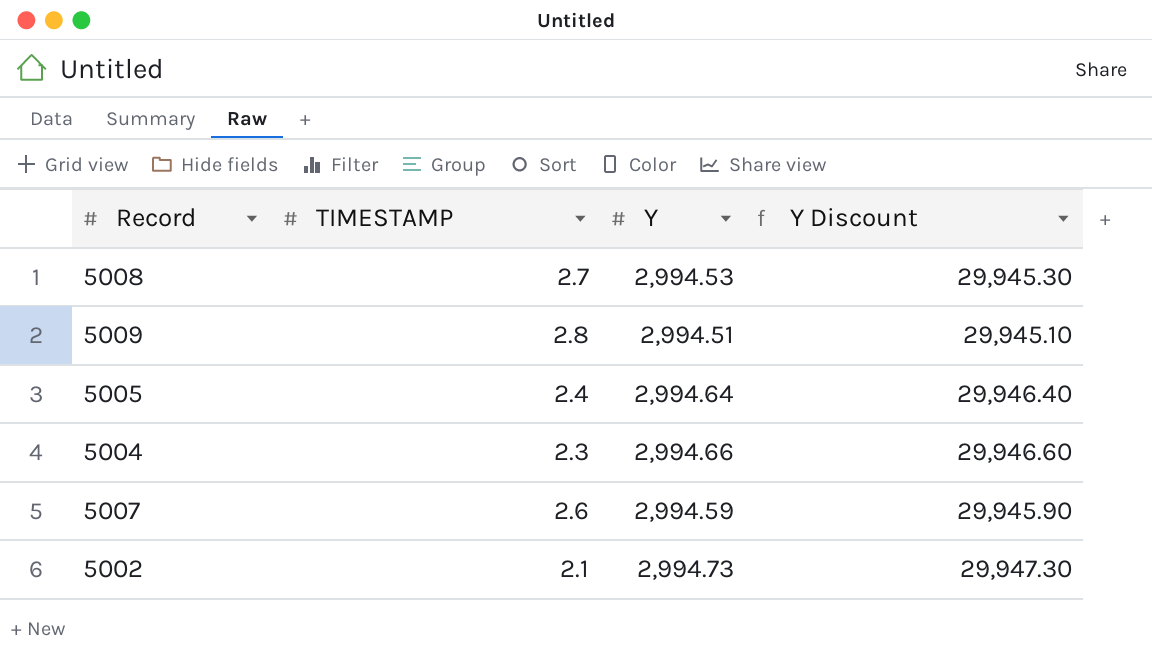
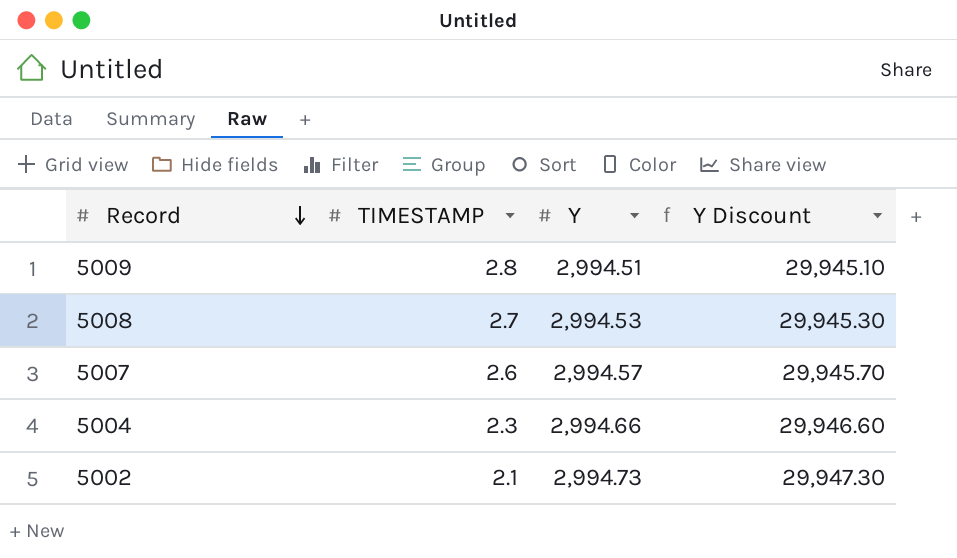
row order: none -> Record descending
row 5005: 2.4 | 2,994.64 | 29,946.40 -> none
5007 | Y: 2,994.59 -> 2,994.57
5007 | Y Discount: 29,945.90 -> 29,945.70

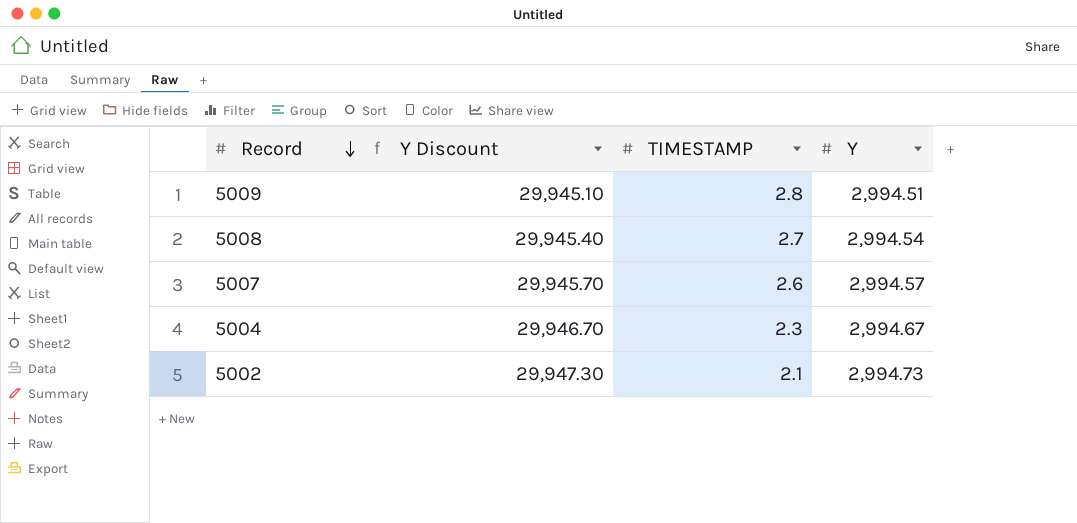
column Y Discount | position: 4 -> 2
5008 | Y Discount: 29,945.30 -> 29,945.40
5008 | Y: 2,994.53 -> 2,994.54
5004 | Y Discount: 29,946.60 -> 29,946.70
5004 | Y: 2,994.66 -> 2,994.67

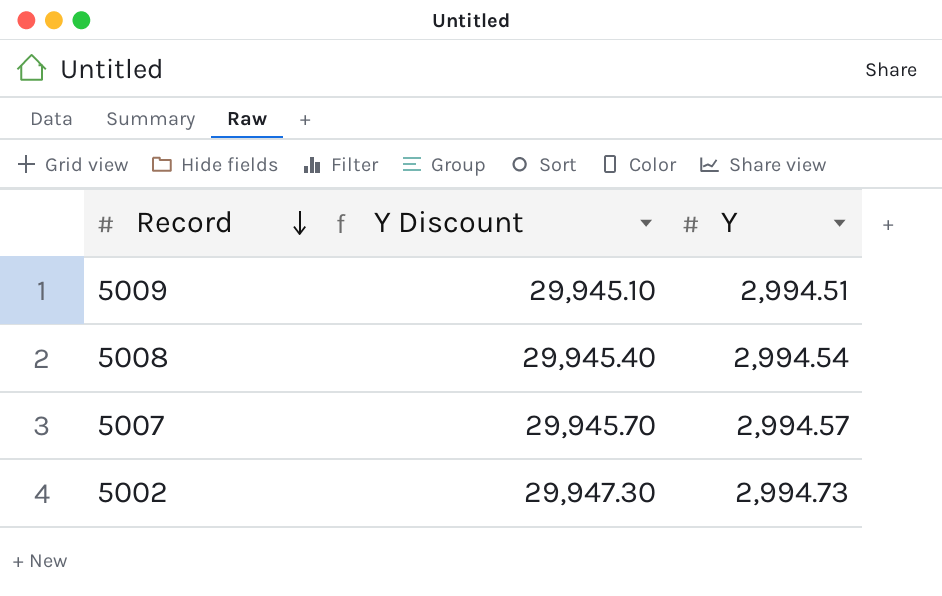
column TIMESTAMP | position: 3 -> none
row 5004: 29,946.70 | 2.3 | 2,994.67 -> none

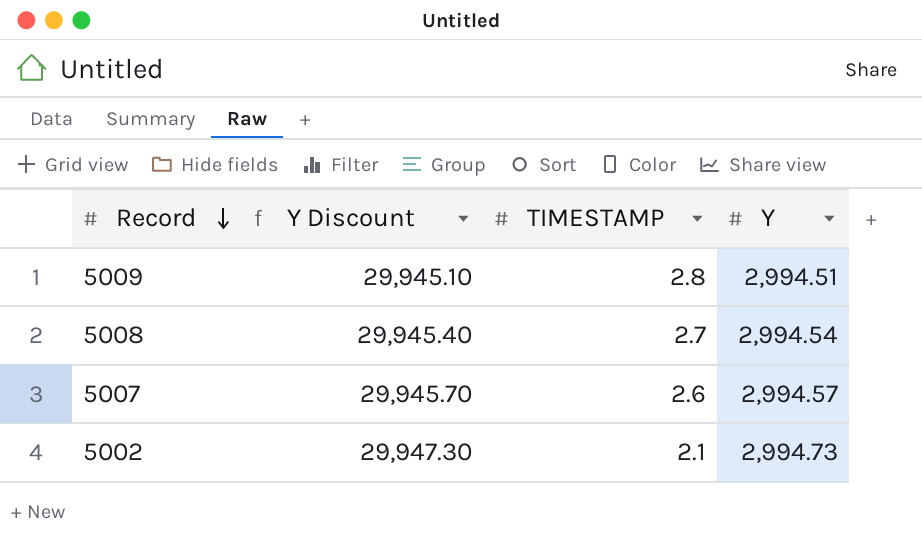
column TIMESTAMP | position: none -> 3

